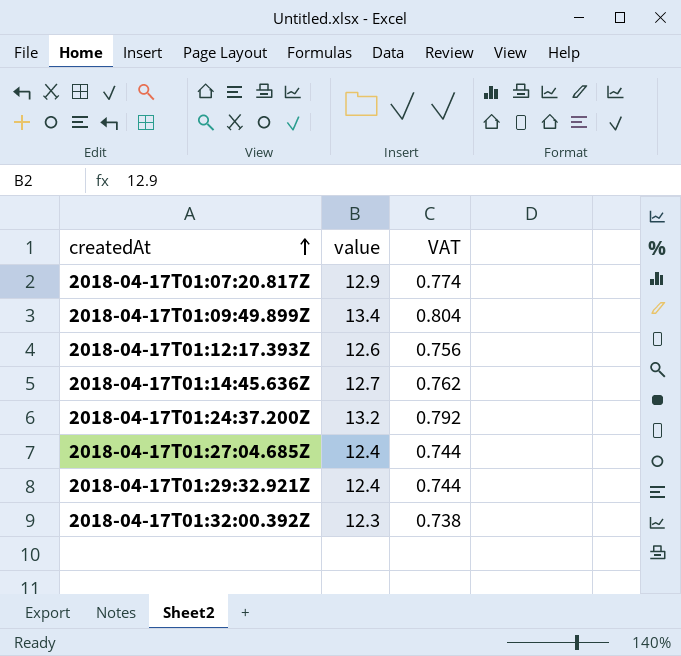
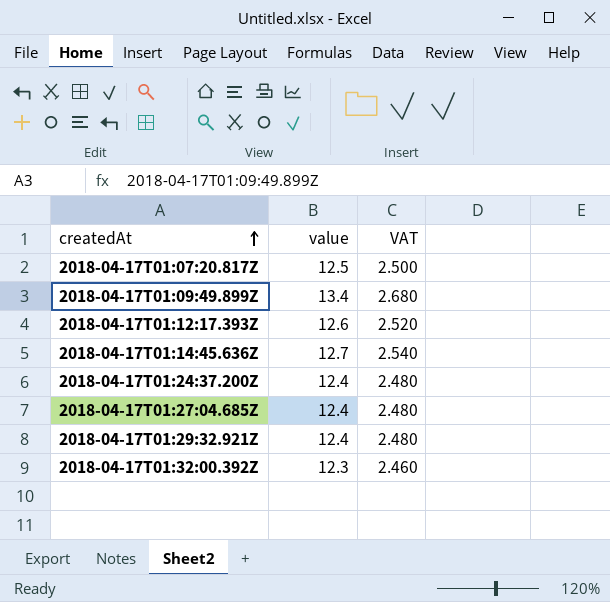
column VAT | formula: [value] * 0.06 -> [value] * 0.2
2018-04-17T01:07:20.817Z | value: 12.9 -> 12.5
2018-04-17T01:24:37.200Z | value: 13.2 -> 12.4

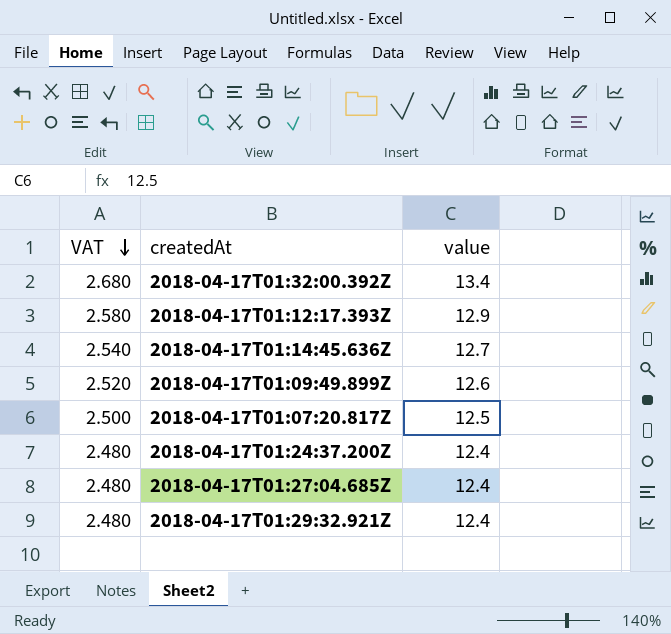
row order: createdAt ascending -> VAT descending
column VAT | position: 3 -> 1
2018-04-17T01:32:00.392Z | VAT: 2.460 -> 2.680
2018-04-17T01:32:00.392Z | value: 12.3 -> 13.4
2018-04-17T01:12:17.393Z | VAT: 2.520 -> 2.580
2018-04-17T01:12:17.393Z | value: 12.6 -> 12.9
2018-04-17T01:09:49.899Z | VAT: 2.680 -> 2.520
2018-04-17T01:09:49.899Z | value: 13.4 -> 12.6

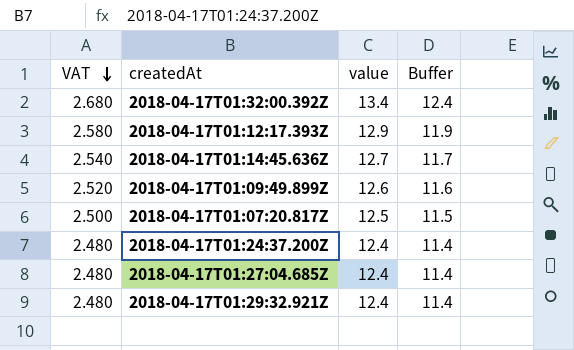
column Buffer | formula: none -> [value] - 1

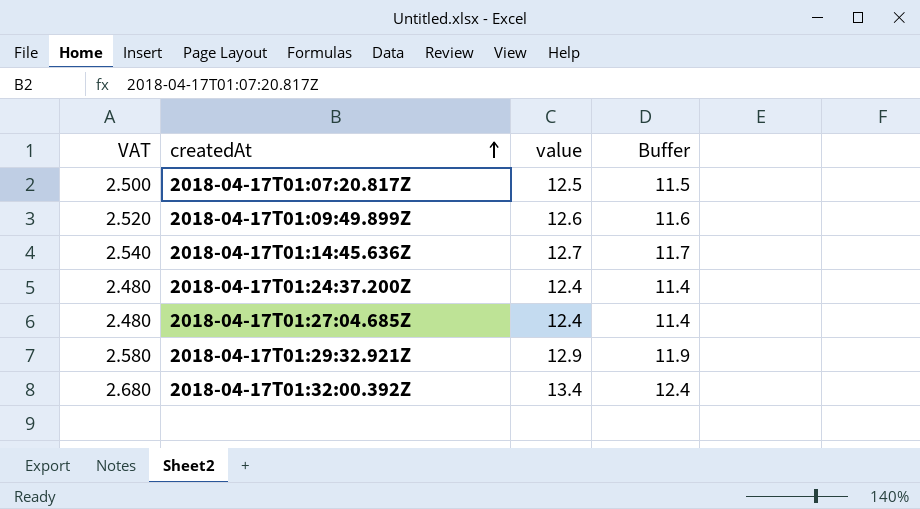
row order: VAT descending -> createdAt ascending
row 2018-04-17T01:12:17.393Z: 2.580 | 12.9 | 11.9 -> none
2018-04-17T01:29:32.921Z | VAT: 2.480 -> 2.580
2018-04-17T01:29:32.921Z | value: 12.4 -> 12.9
2018-04-17T01:29:32.921Z | Buffer: 11.4 -> 11.9

